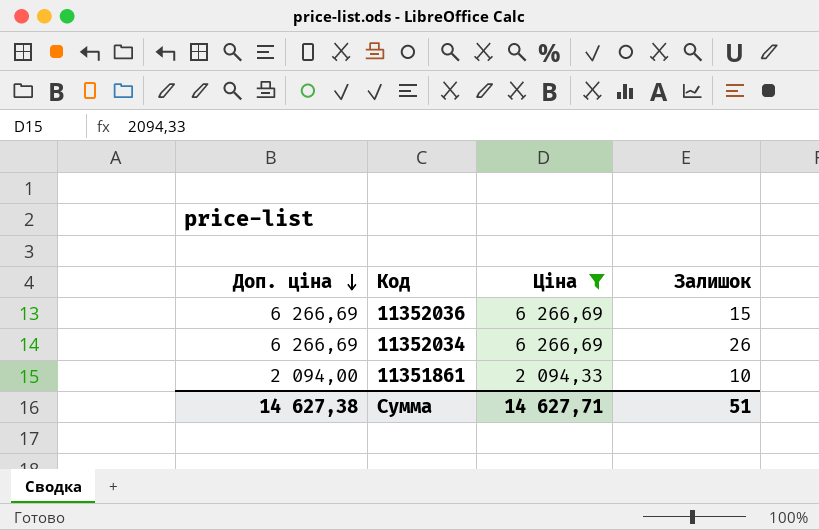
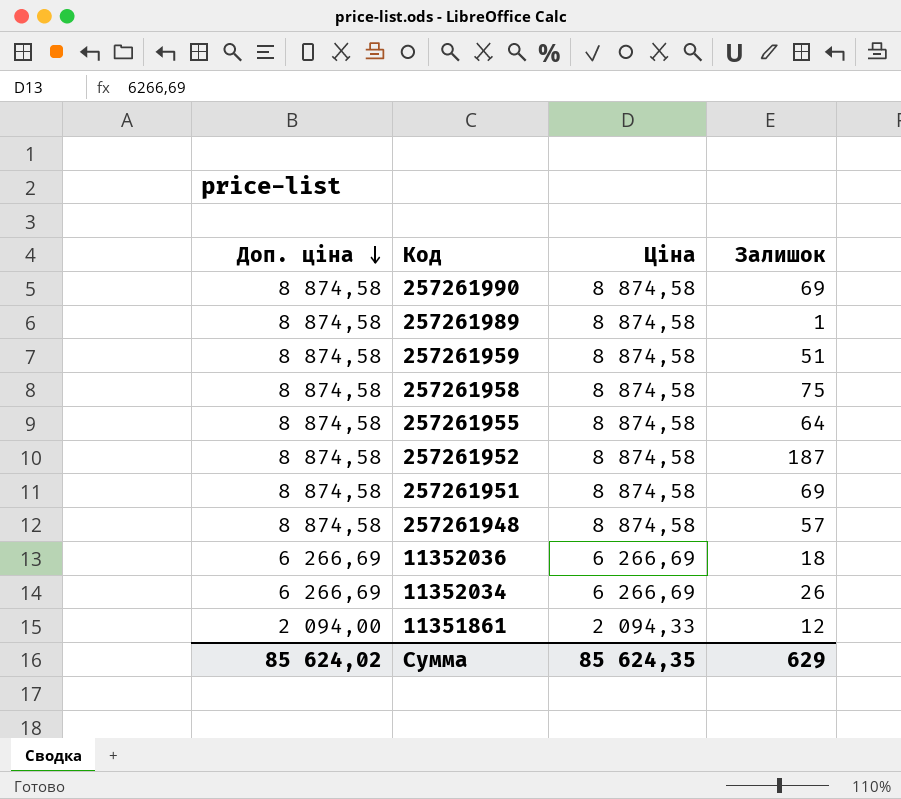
filter: Ціна != 8 874,58 -> none
11352036 | Залишок: 15 -> 18
11351861 | Залишок: 10 -> 12
Сумма | Доп. ціна: 14 627,38 -> 85 624,02
Сумма | Ціна: 14 627,71 -> 85 624,35
Сумма | Залишок: 51 -> 629

